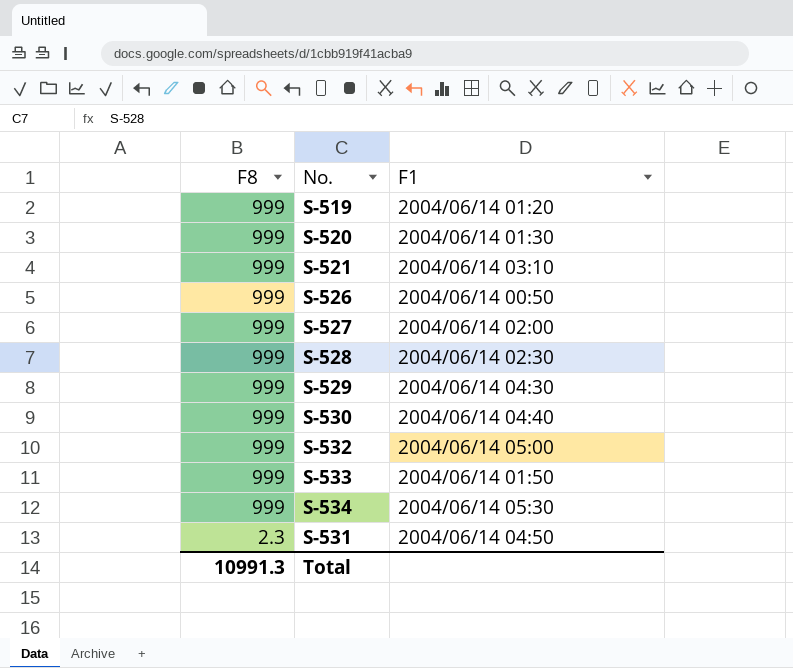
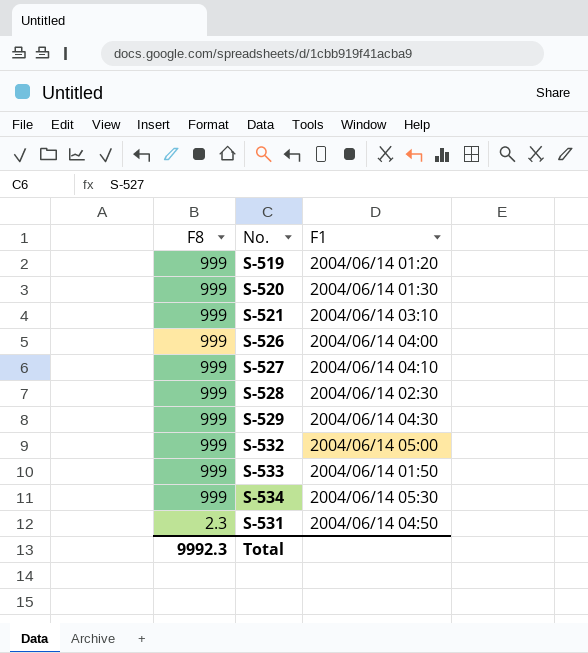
row S-530: 999 | 2004/06/14 04:40 -> none
S-526 | F1: 2004/06/14 00:50 -> 2004/06/14 04:00
S-527 | F1: 2004/06/14 02:00 -> 2004/06/14 04:10
Total | F8: 10991.3 -> 9992.3

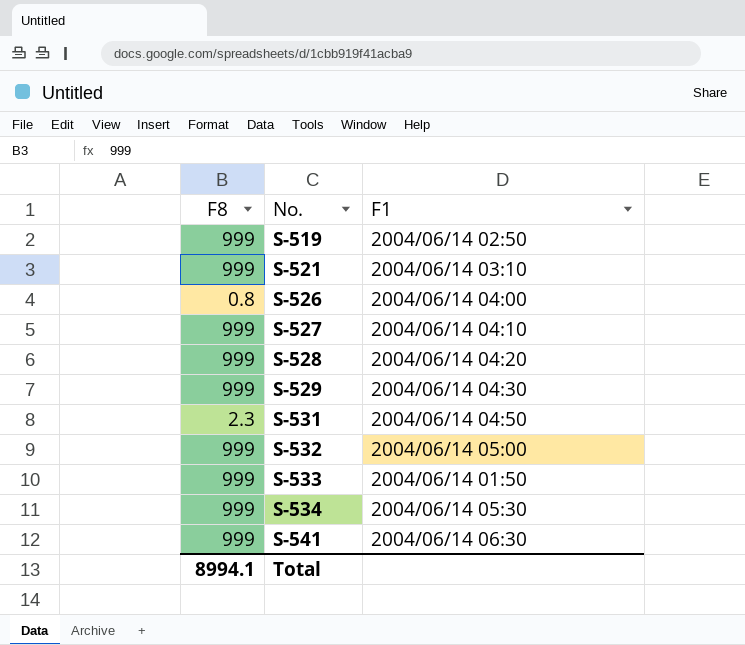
row order: F8 descending -> No. ascending
row S-520: 999 | 2004/06/14 01:30 -> none
S-519 | F1: 2004/06/14 01:20 -> 2004/06/14 02:50
S-526 | F8: 999 -> 0.8
S-528 | F1: 2004/06/14 02:30 -> 2004/06/14 04:20
row S-541: none -> 999 | 2004/06/14 06:30
Total | F8: 9992.3 -> 8994.1

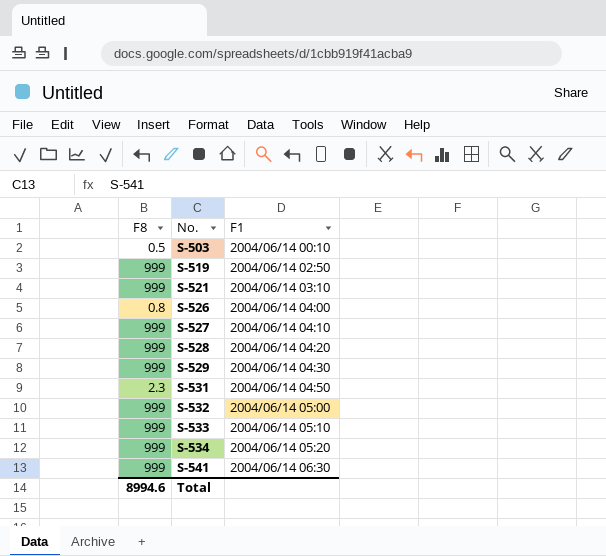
row S-503: none -> 0.5 | 2004/06/14 00:10
S-533 | F1: 2004/06/14 01:50 -> 2004/06/14 05:10
S-534 | F1: 2004/06/14 05:30 -> 2004/06/14 05:20
Total | F8: 8994.1 -> 8994.6

